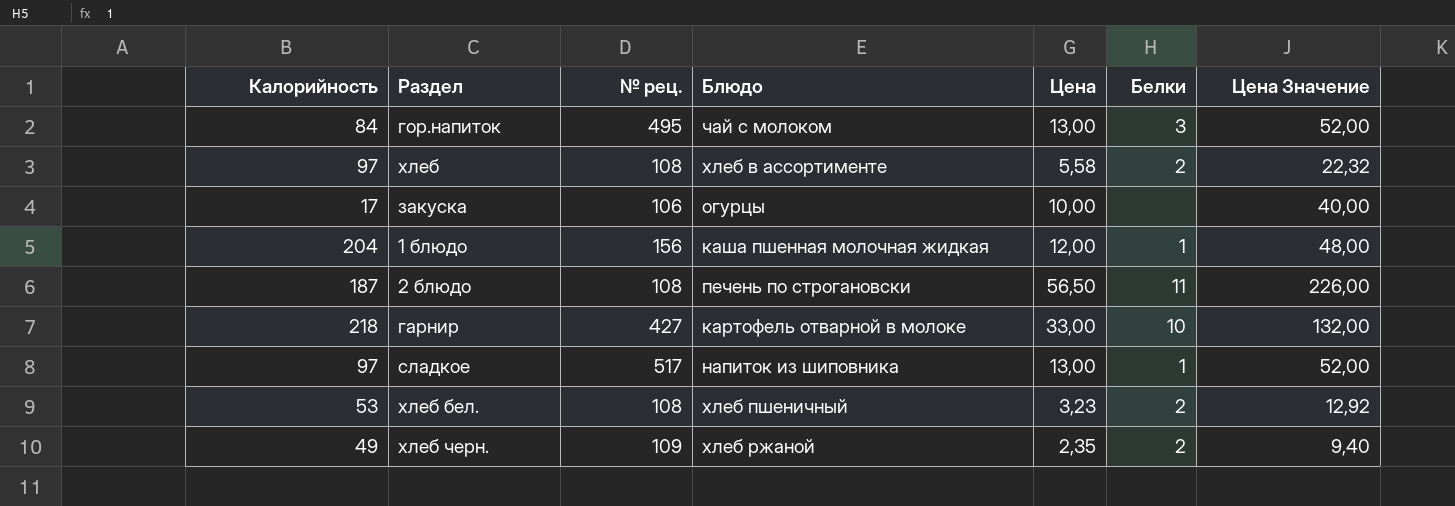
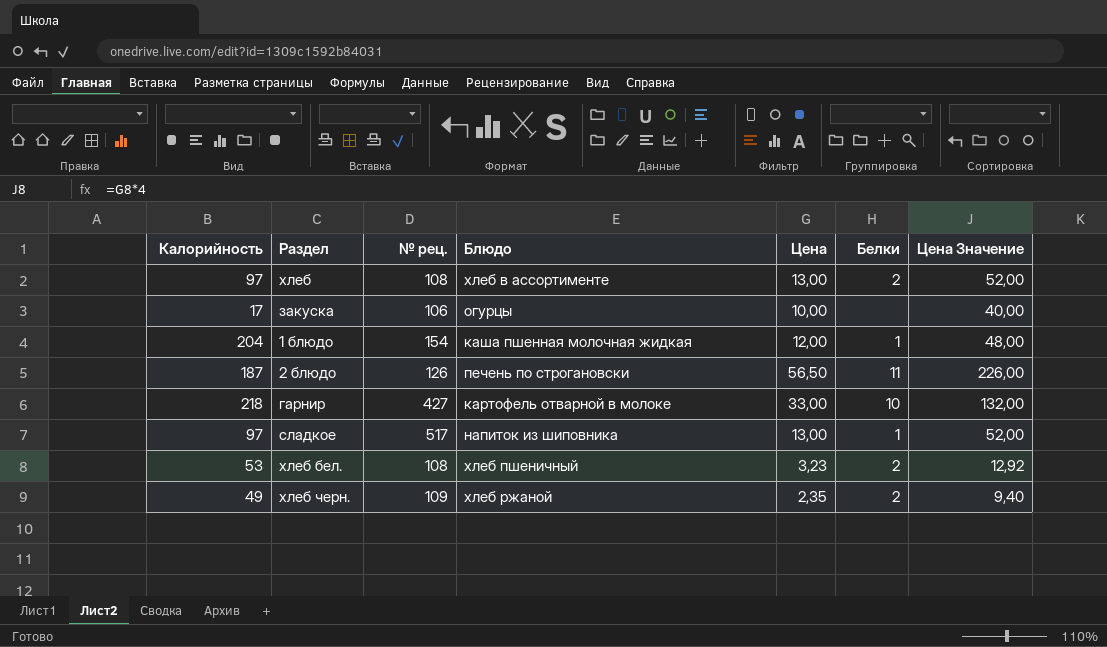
row гор.напиток: 84 | 495 | чай с молоком | 13,00 | 3 | 52,00 -> none
хлеб | Цена: 5,58 -> 13,00
хлеб | Цена Значение: 22,32 -> 52,00
1 блюдо | № рец.: 156 -> 154
2 блюдо | № рец.: 108 -> 126

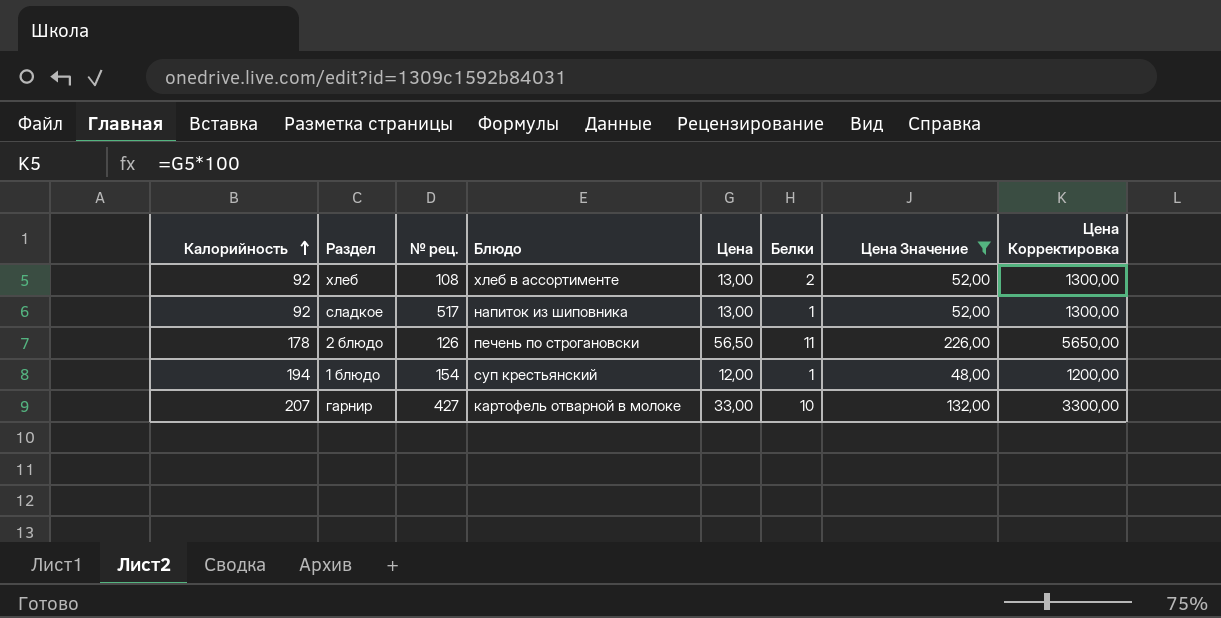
filter: none -> Цена Значение >= 48,00
row order: none -> Калорийность ascending
column Цена Корректировка | formula: none -> [Цена] * 100
хлеб | Калорийность: 97 -> 92
сладкое | Калорийность: 97 -> 92
2 блюдо | Калорийность: 187 -> 178
1 блюдо | Калорийность: 204 -> 194
1 блюдо | Блюдо: каша пшенная молочная жидкая -> суп крестьянский
гарнир | Калорийность: 218 -> 207

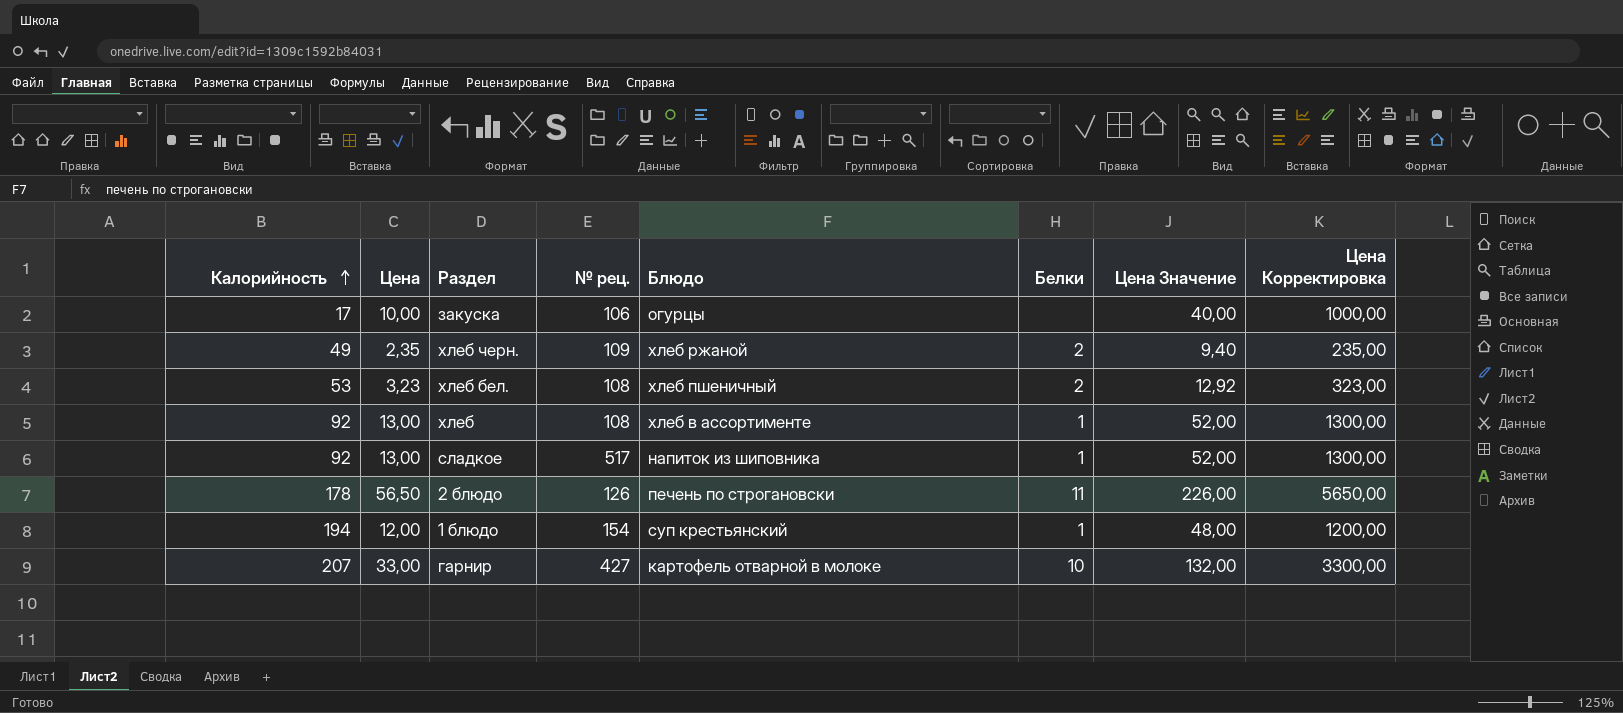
filter: Цена Значение >= 48,00 -> none
column Цена | position: 5 -> 2
хлеб | Белки: 2 -> 1

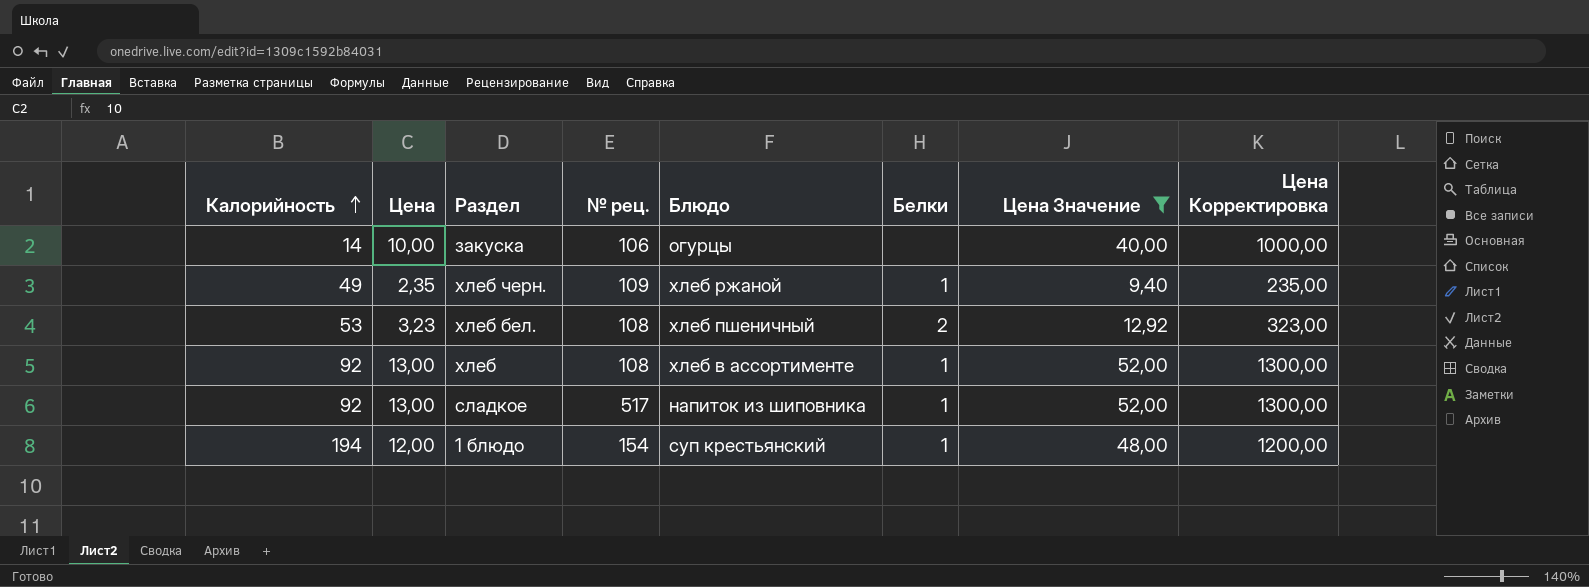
filter: none -> Цена Значение <= 52,00
закуска | Калорийность: 17 -> 14
хлеб черн. | Белки: 2 -> 1

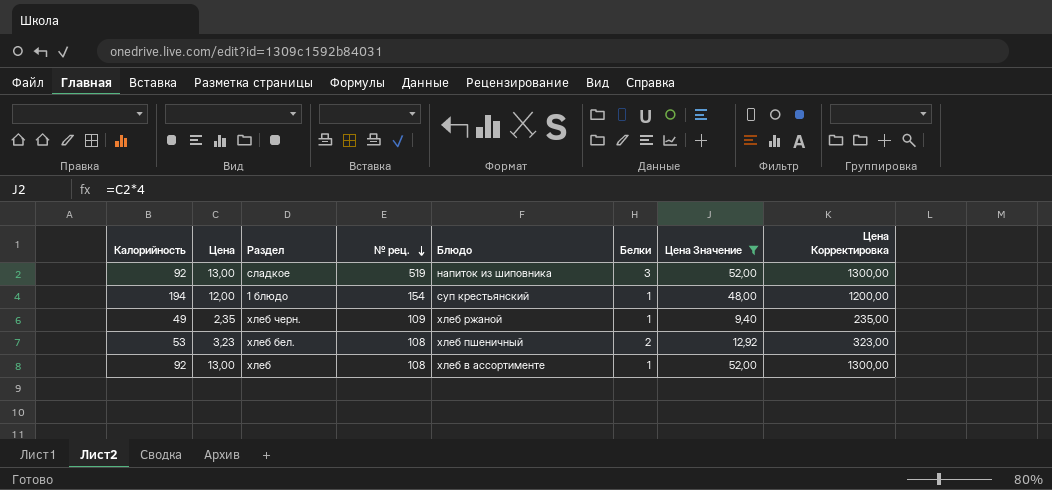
row order: Калорийность ascending -> № рец. descending
row закуска: 14 | 10,00 | 106 | огурцы | none | 40,00 | 1000,00 -> none
сладкое | № рец.: 517 -> 519
сладкое | Белки: 1 -> 3

